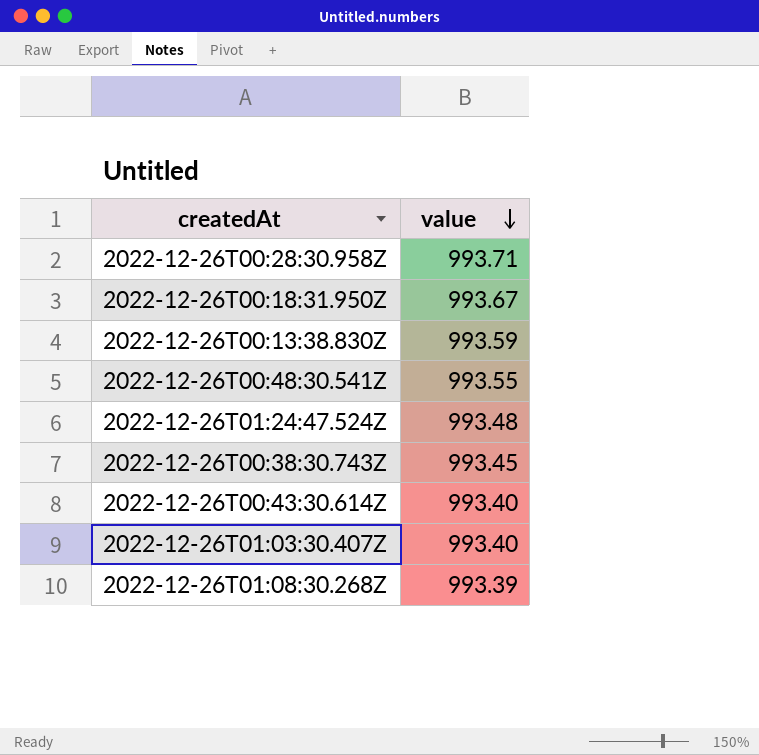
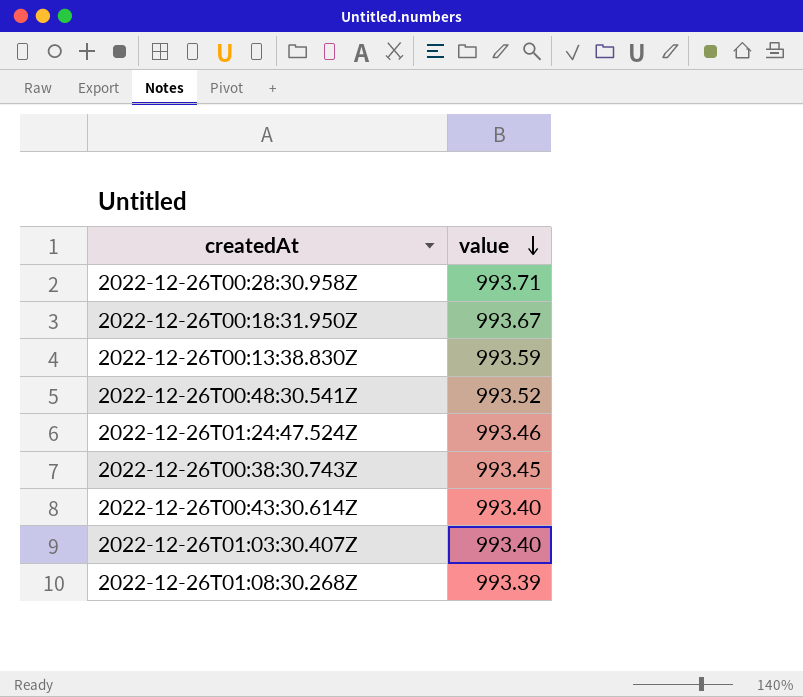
2022-12-26T00:48:30.541Z | value: 993.55 -> 993.52
2022-12-26T01:24:47.524Z | value: 993.48 -> 993.46

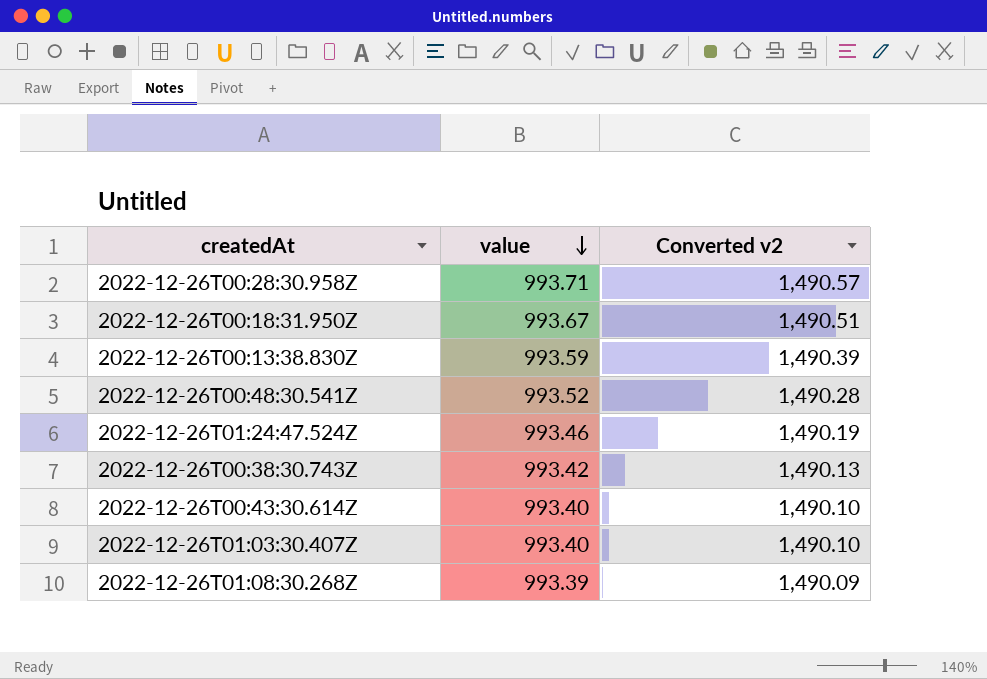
column Converted v2 | formula: none -> [value] * 1.5
2022-12-26T00:38:30.743Z | value: 993.45 -> 993.42

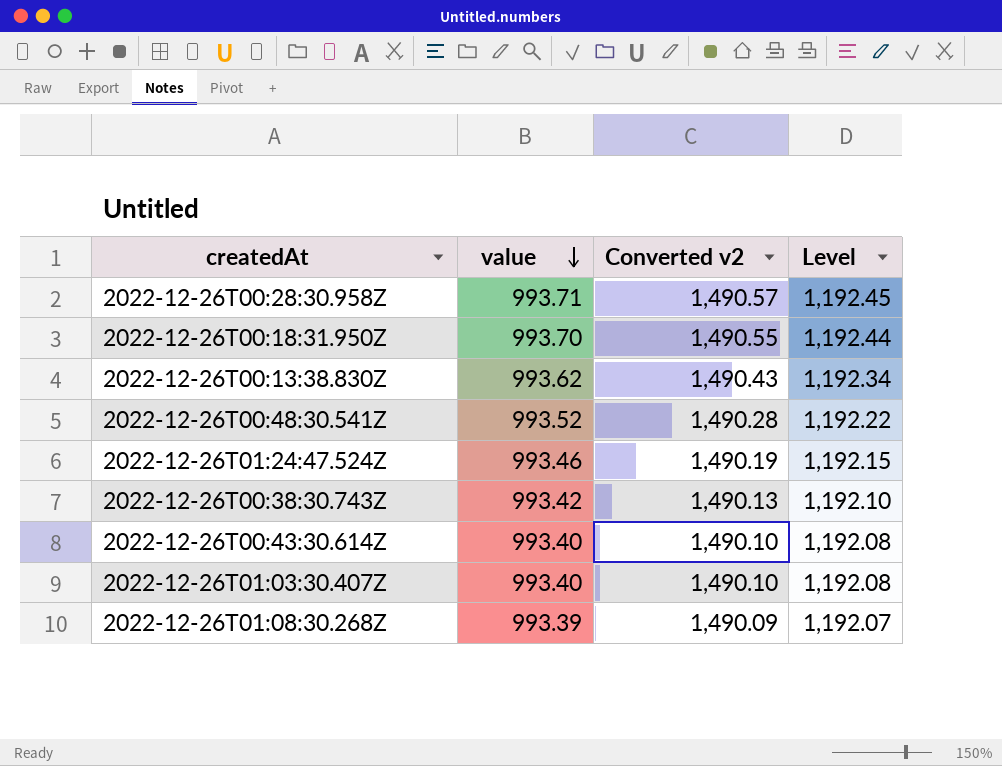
column Level | formula: none -> [value] * 1.2
2022-12-26T00:18:31.950Z | value: 993.67 -> 993.70
2022-12-26T00:18:31.950Z | Converted v2: 1,490.51 -> 1,490.55
2022-12-26T00:13:38.830Z | value: 993.59 -> 993.62
2022-12-26T00:13:38.830Z | Converted v2: 1,490.39 -> 1,490.43

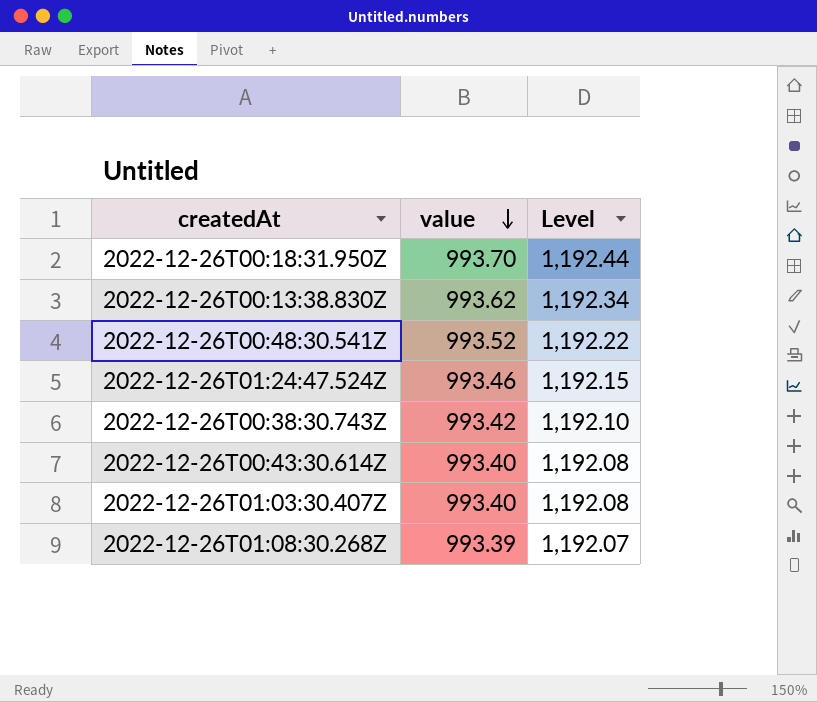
column Converted v2 | formula: [value] * 1.5 -> none
row 2022-12-26T00:28:30.958Z: 993.71 | 1,490.57 | 1,192.45 -> none

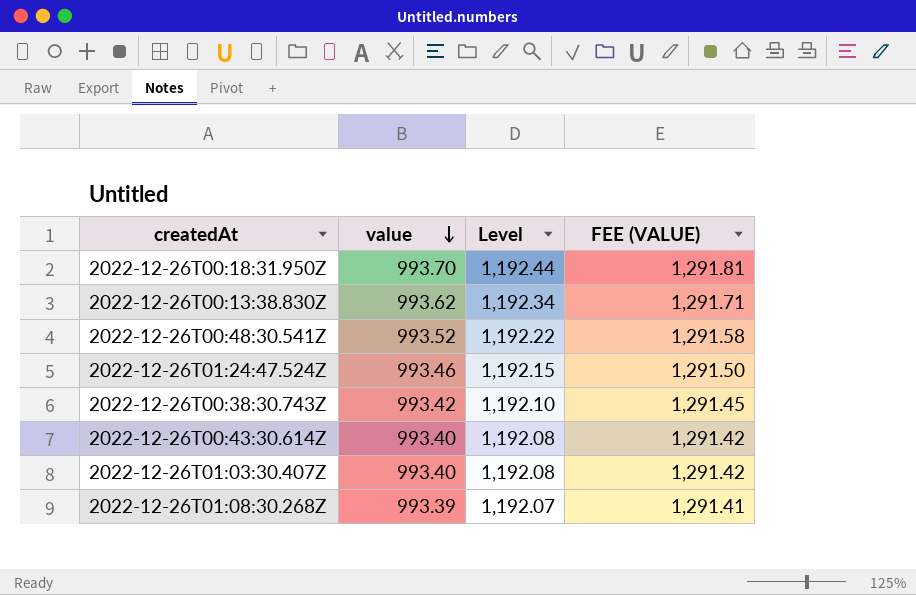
column FEE (VALUE) | formula: none -> [value] * 1.3

